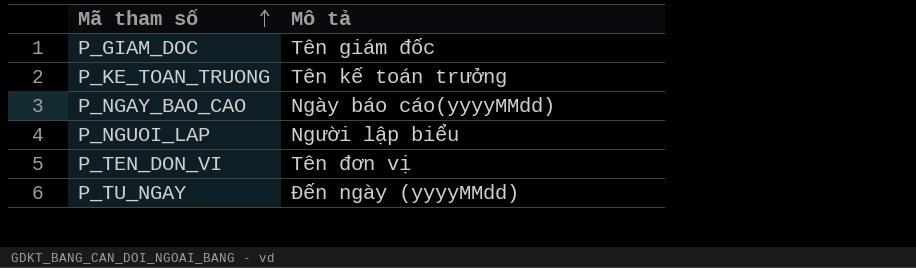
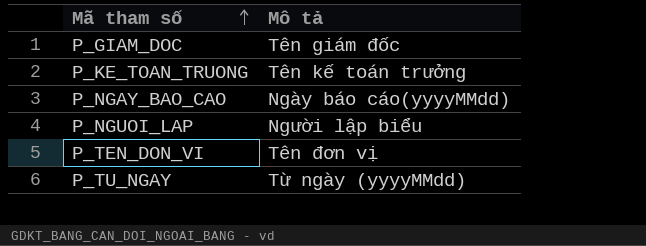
P_TU_NGAY | Mô tả: Đến ngày (yyyyMMdd) -> Từ ngày (yyyyMMdd)

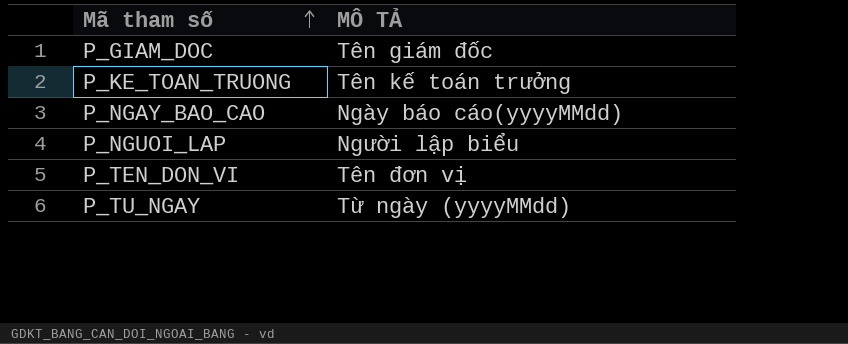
column name: Mô tả -> MÔ TẢ

